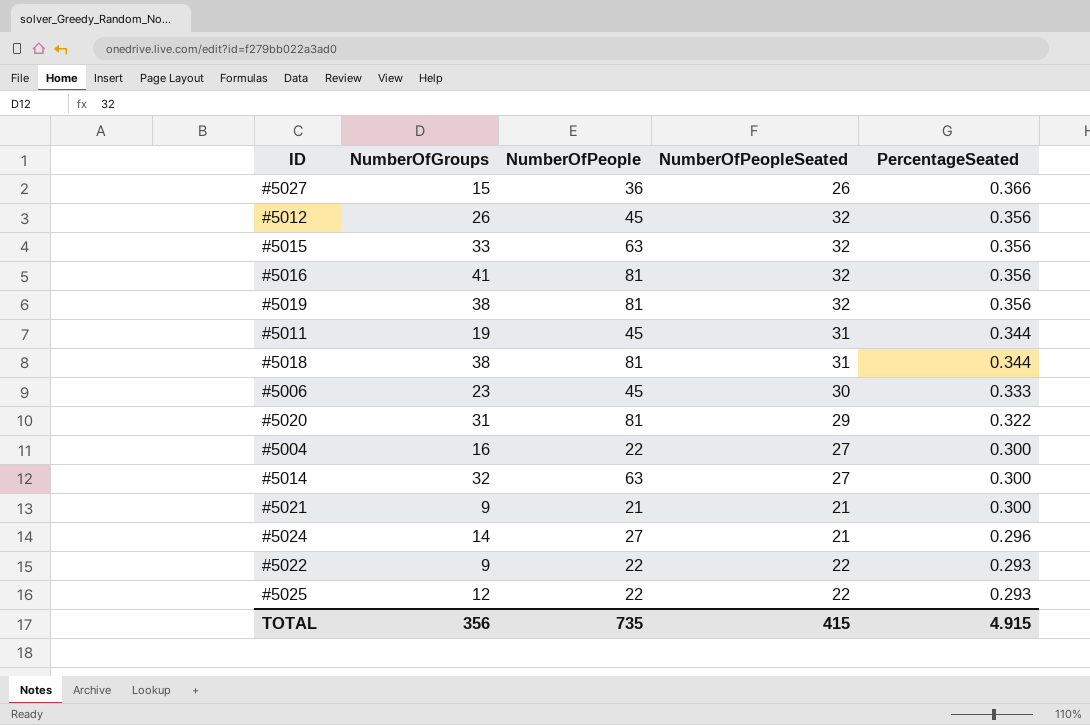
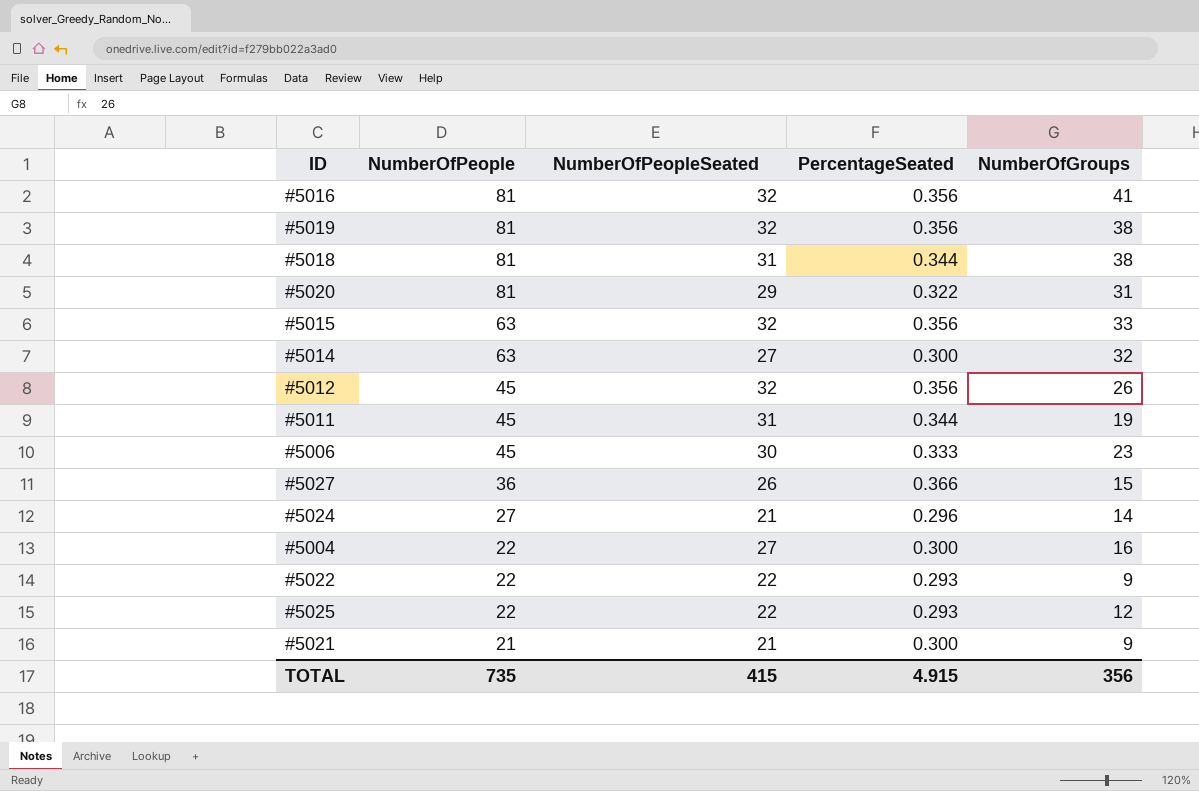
row order: PercentageSeated descending -> NumberOfPeople descending
column NumberOfGroups | position: 2 -> 5

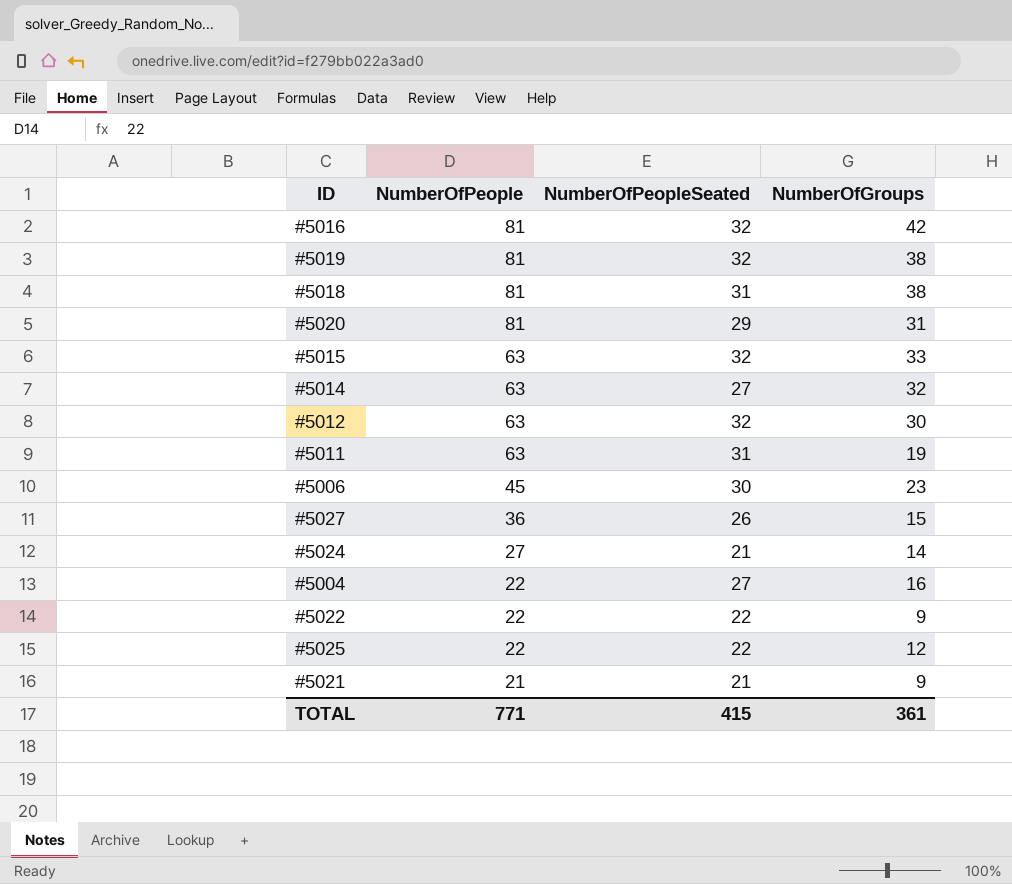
column PercentageSeated | position: 4 -> none
#5016 | NumberOfGroups: 41 -> 42
#5012 | NumberOfPeople: 45 -> 63
#5012 | NumberOfGroups: 26 -> 30
#5011 | NumberOfPeople: 45 -> 63
TOTAL | NumberOfPeople: 735 -> 771
TOTAL | NumberOfGroups: 356 -> 361

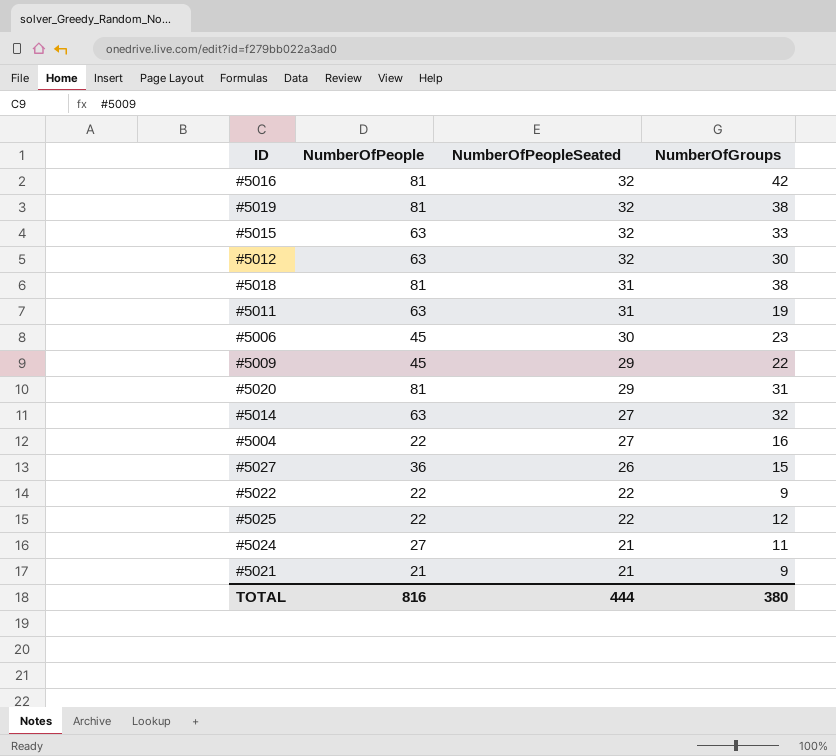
row order: NumberOfPeople descending -> NumberOfPeopleSeated descending
row #5009: none -> 45 | 29 | 22
#5024 | NumberOfGroups: 14 -> 11
TOTAL | NumberOfPeople: 771 -> 816
TOTAL | NumberOfPeopleSeated: 415 -> 444
TOTAL | NumberOfGroups: 361 -> 380

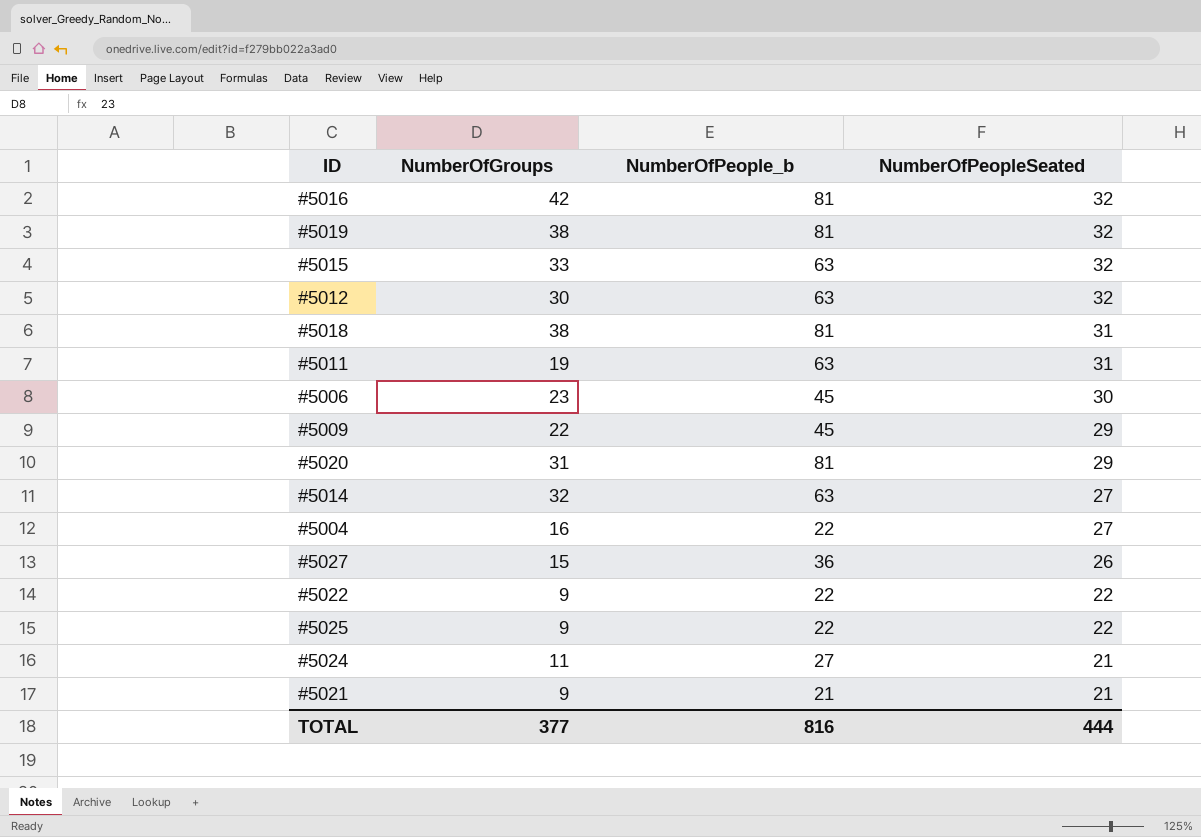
column NumberOfGroups | position: 4 -> 2
column name: NumberOfPeople -> NumberOfPeople_b
#5025 | NumberOfGroups: 12 -> 9
TOTAL | NumberOfGroups: 380 -> 377

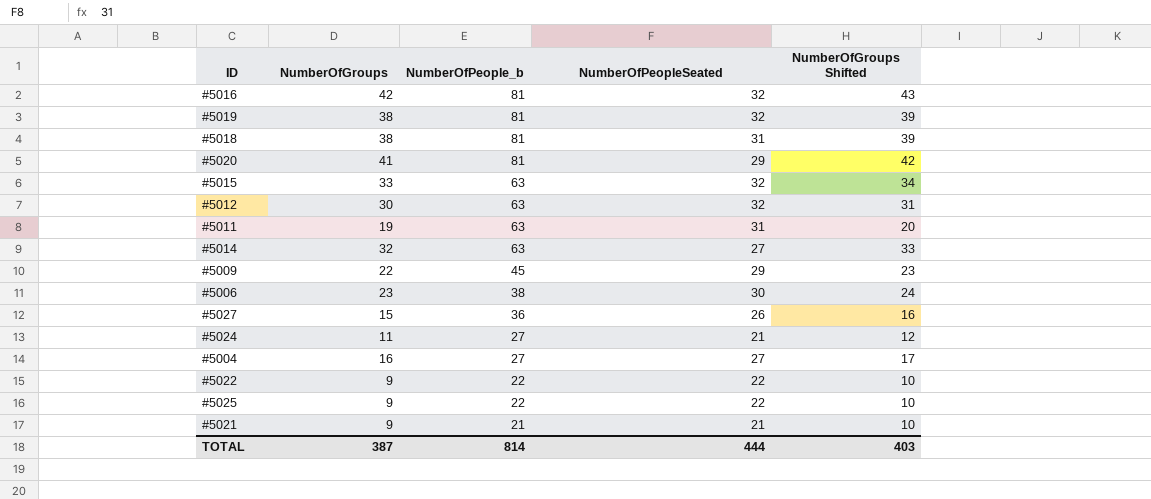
row order: NumberOfPeopleSeated descending -> NumberOfPeople_b descending
column NumberOfGroups Shifted | formula: none -> [NumberOfGroups] + 1
#5020 | NumberOfGroups: 31 -> 41
#5006 | NumberOfPeople_b: 45 -> 38
#5004 | NumberOfPeople_b: 22 -> 27
TOTAL | NumberOfGroups: 377 -> 387
TOTAL | NumberOfPeople_b: 816 -> 814

